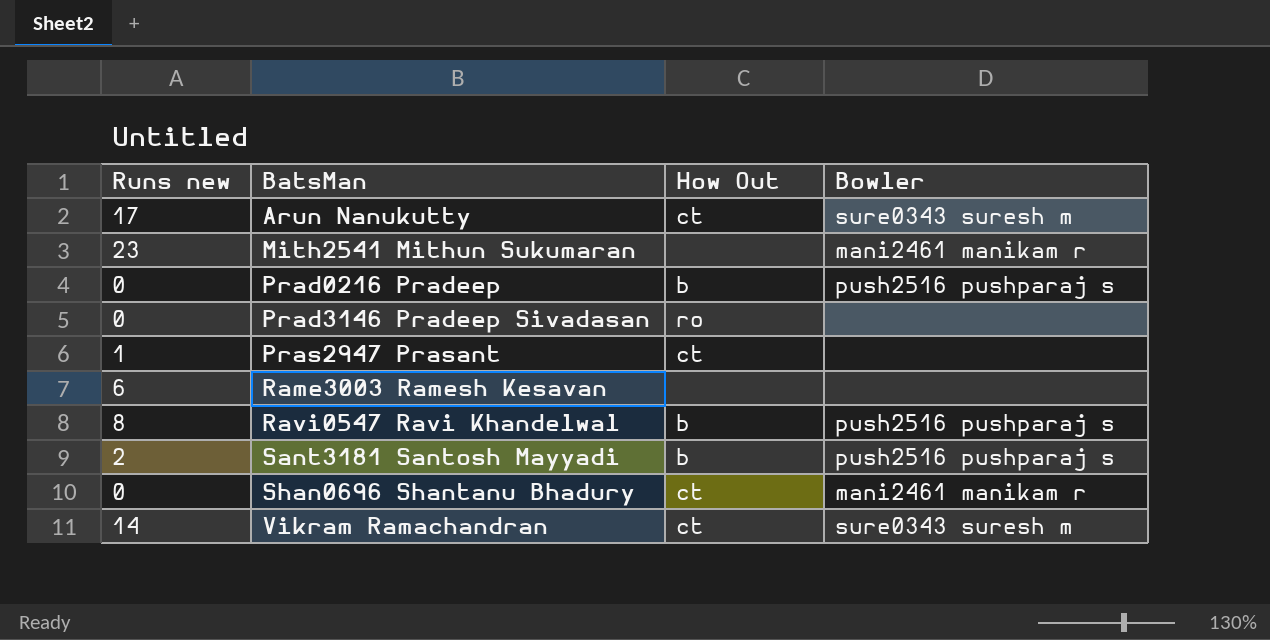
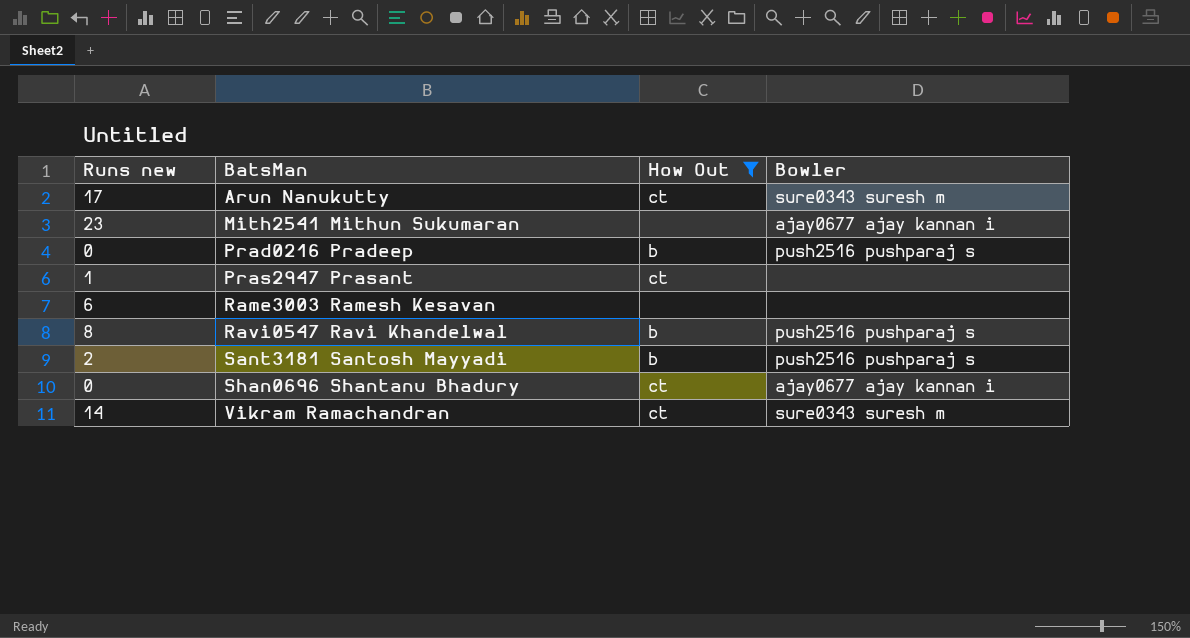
filter: none -> How Out != ro
Mith2541 Mithun Sukumaran | Bowler: mani2461 manikam r -> ajay0677 ajay kannan i
Shan0696 Shantanu Bhadury | Bowler: mani2461 manikam r -> ajay0677 ajay kannan i

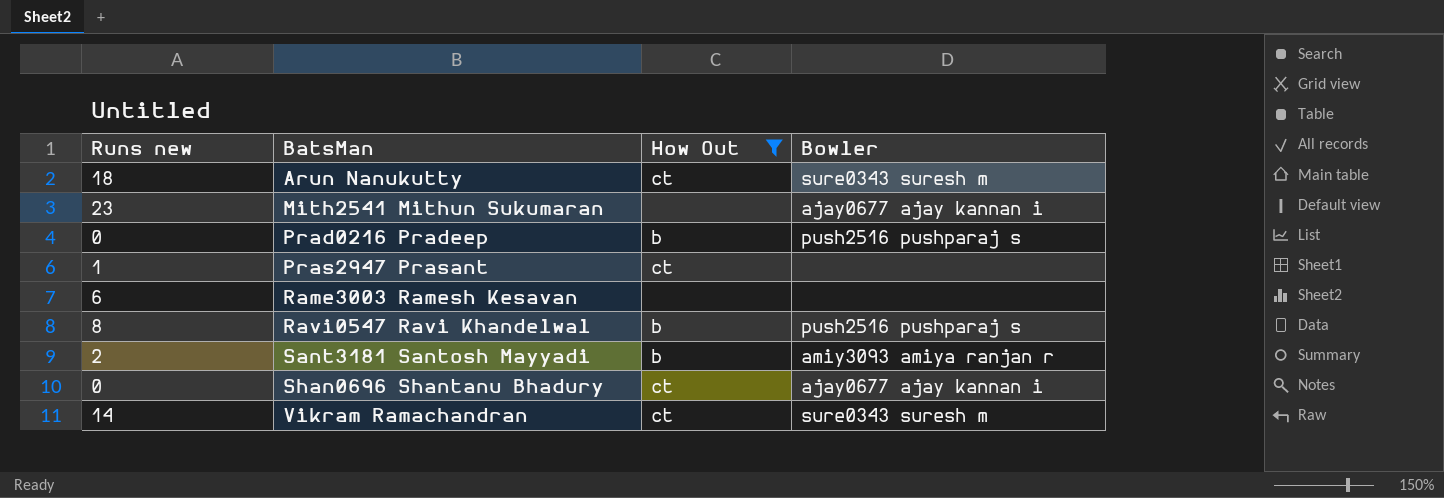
Arun Nanukutty | Runs new: 17 -> 18
Sant3181 Santosh Mayyadi | Bowler: push2516 pushparaj s -> amiy3093 amiya ranjan r

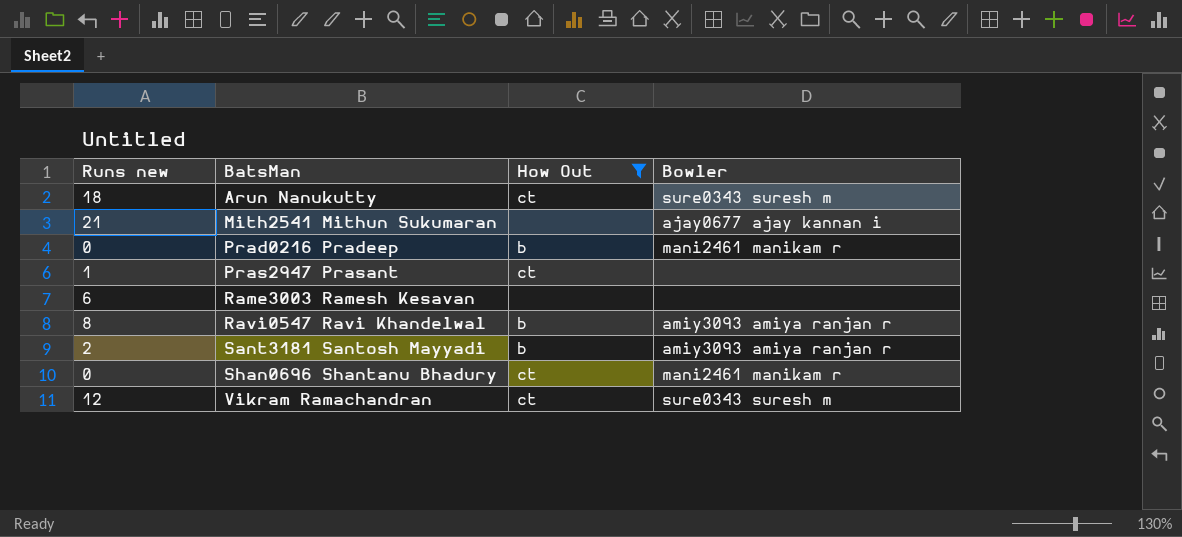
Mith2541 Mithun Sukumaran | Runs new: 23 -> 21
Prad0216 Pradeep | Bowler: push2516 pushparaj s -> mani2461 manikam r
Ravi0547 Ravi Khandelwal | Bowler: push2516 pushparaj s -> amiy3093 amiya ranjan r
Shan0696 Shantanu Bhadury | Bowler: ajay0677 ajay kannan i -> mani2461 manikam r
Vikram Ramachandran | Runs new: 14 -> 12

